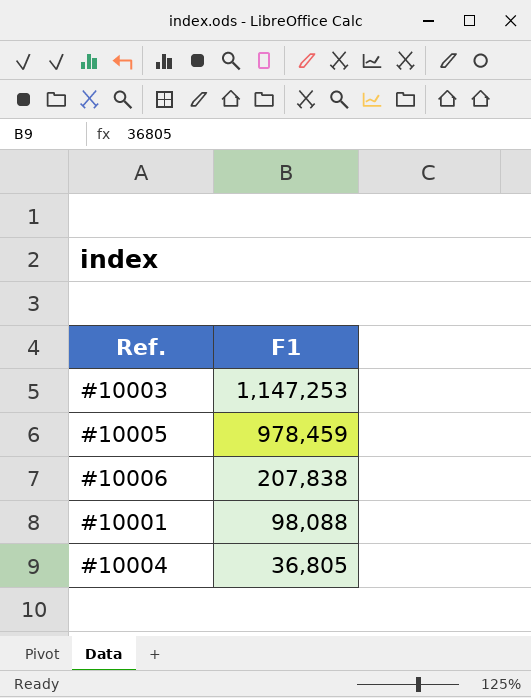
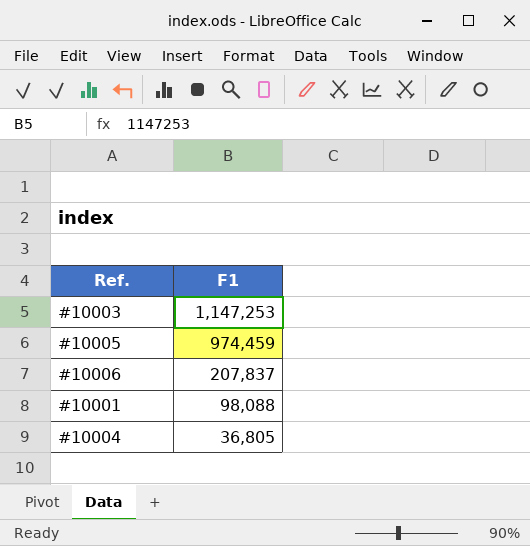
#10005 | F1: 978,459 -> 974,459
#10006 | F1: 207,838 -> 207,837

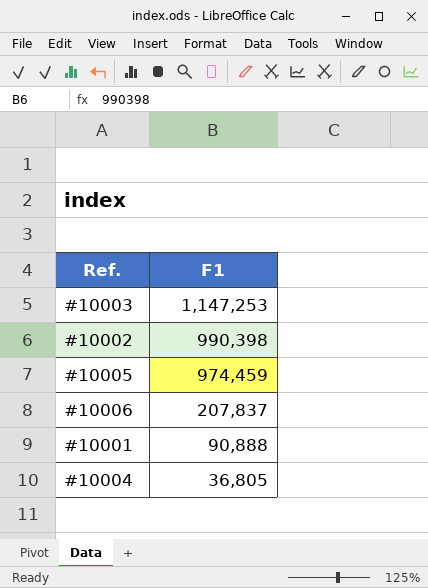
row #10002: none -> 990,398
#10001 | F1: 98,088 -> 90,888

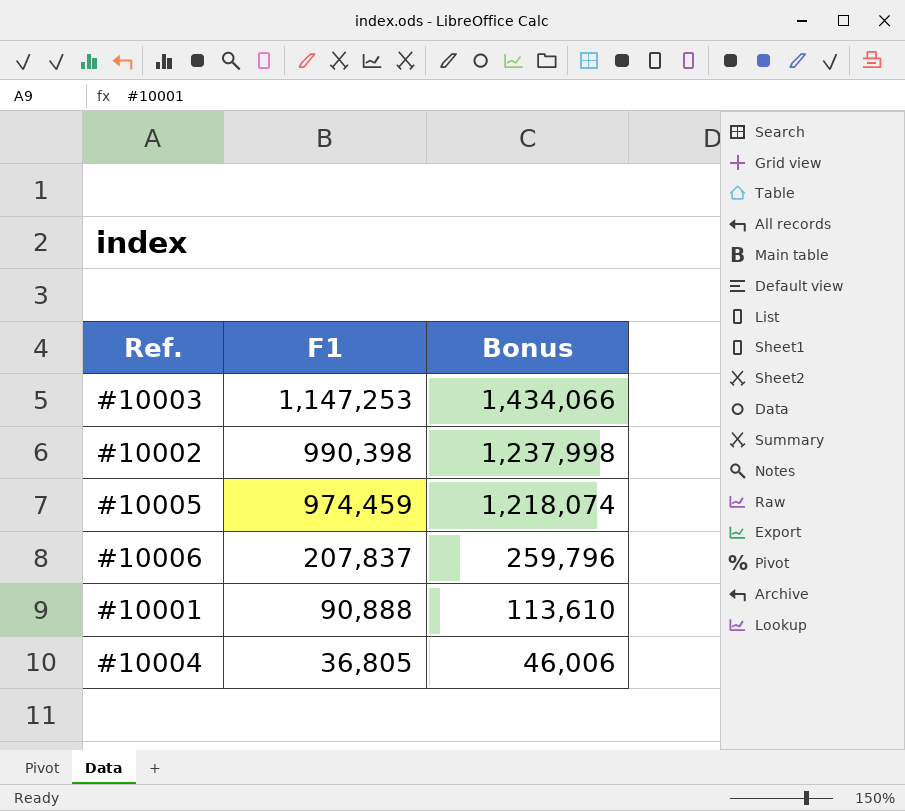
column Bonus | formula: none -> [F1] * 1.25

